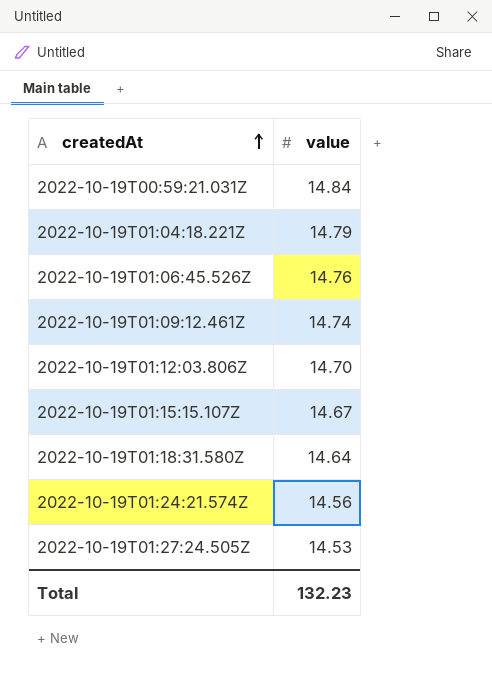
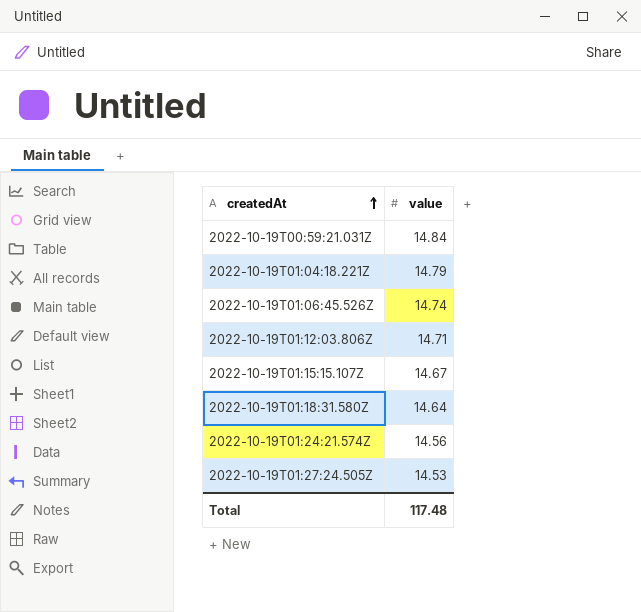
row 2022-10-19T01:09:12.461Z: 14.74 -> none
2022-10-19T01:06:45.526Z | value: 14.76 -> 14.74
2022-10-19T01:12:03.806Z | value: 14.70 -> 14.71
Total | value: 132.23 -> 117.48

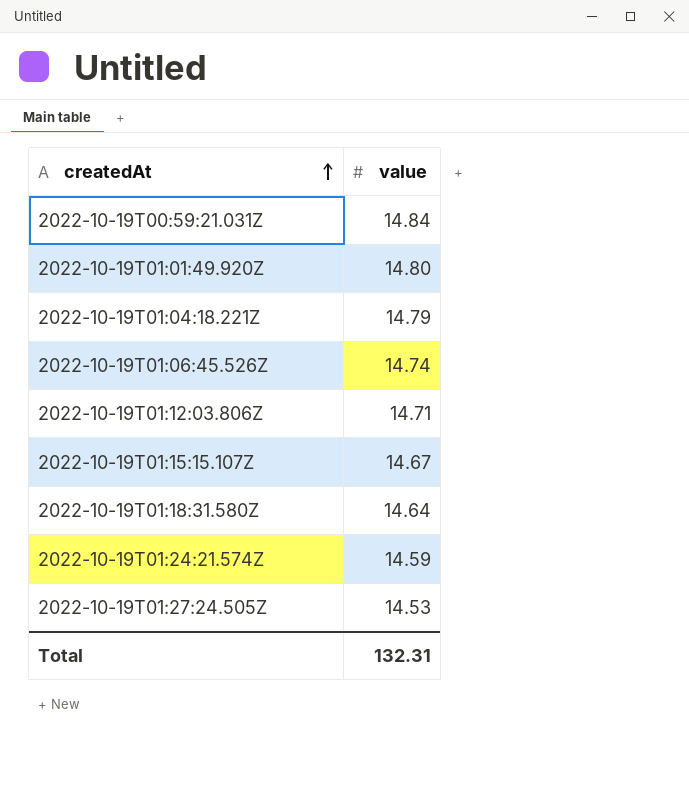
row 2022-10-19T01:01:49.920Z: none -> 14.80
2022-10-19T01:24:21.574Z | value: 14.56 -> 14.59
Total | value: 117.48 -> 132.31

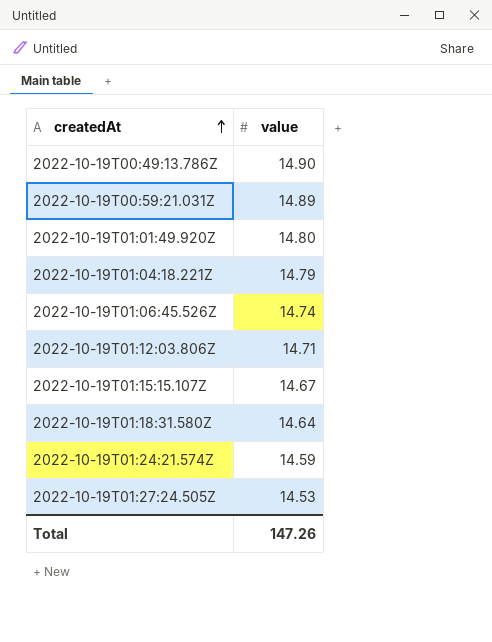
row 2022-10-19T00:49:13.786Z: none -> 14.90
2022-10-19T00:59:21.031Z | value: 14.84 -> 14.89
Total | value: 132.31 -> 147.26

